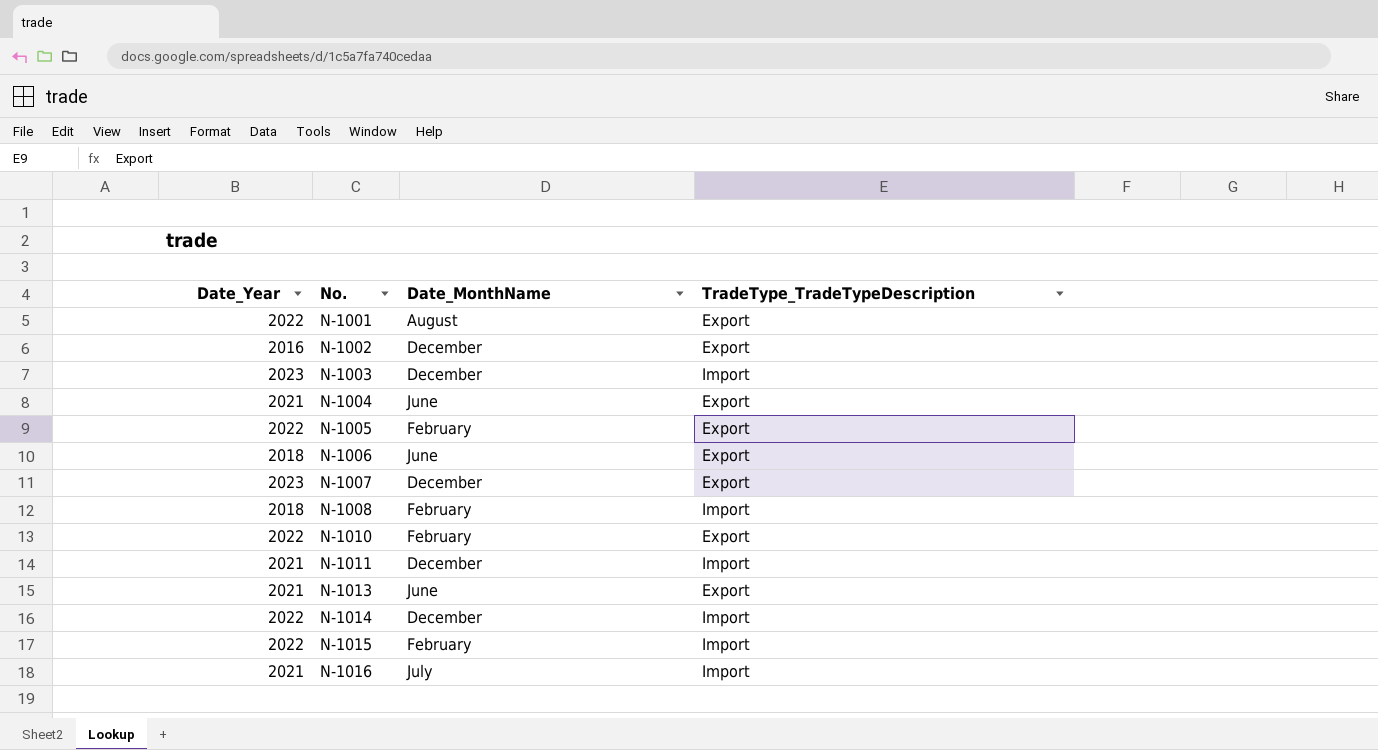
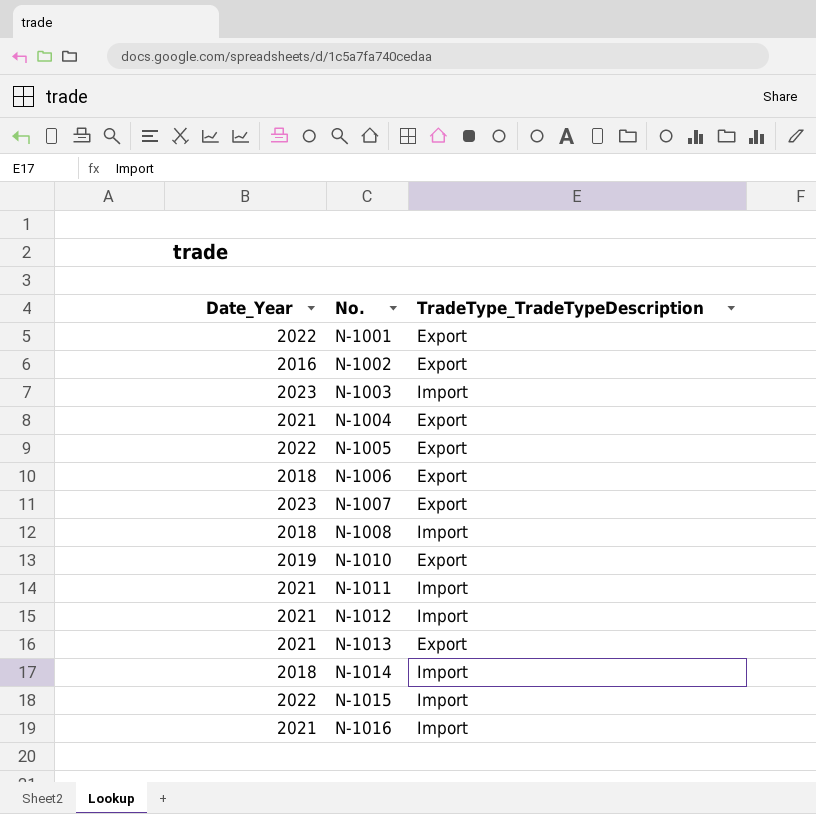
column Date_MonthName | position: 3 -> none
N-1010 | Date_Year: 2022 -> 2019
row N-1012: none -> 2021 | Import
N-1014 | Date_Year: 2022 -> 2018

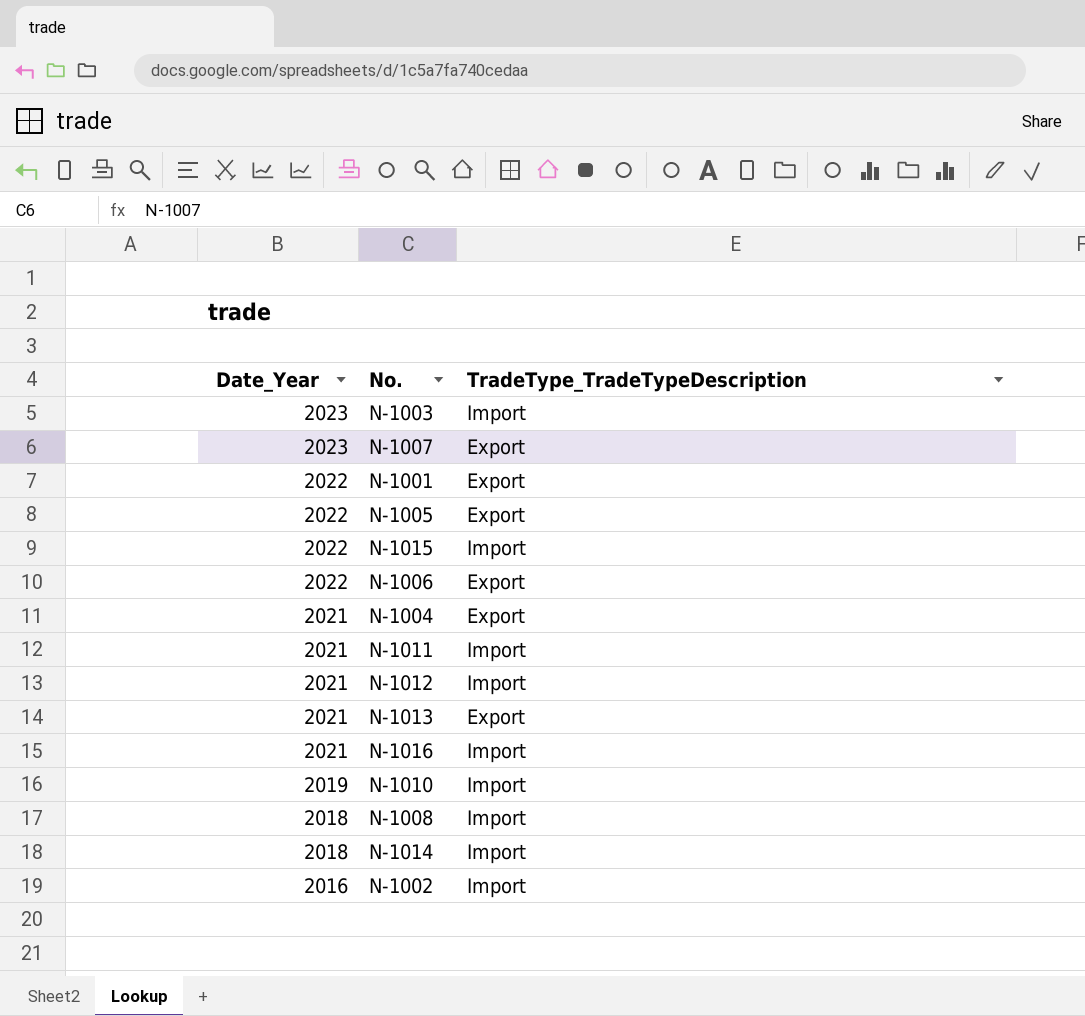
row order: No. ascending -> Date_Year descending
N-1006 | Date_Year: 2018 -> 2022
N-1010 | TradeType_TradeTypeDescription: Export -> Import
N-1002 | TradeType_TradeTypeDescription: Export -> Import

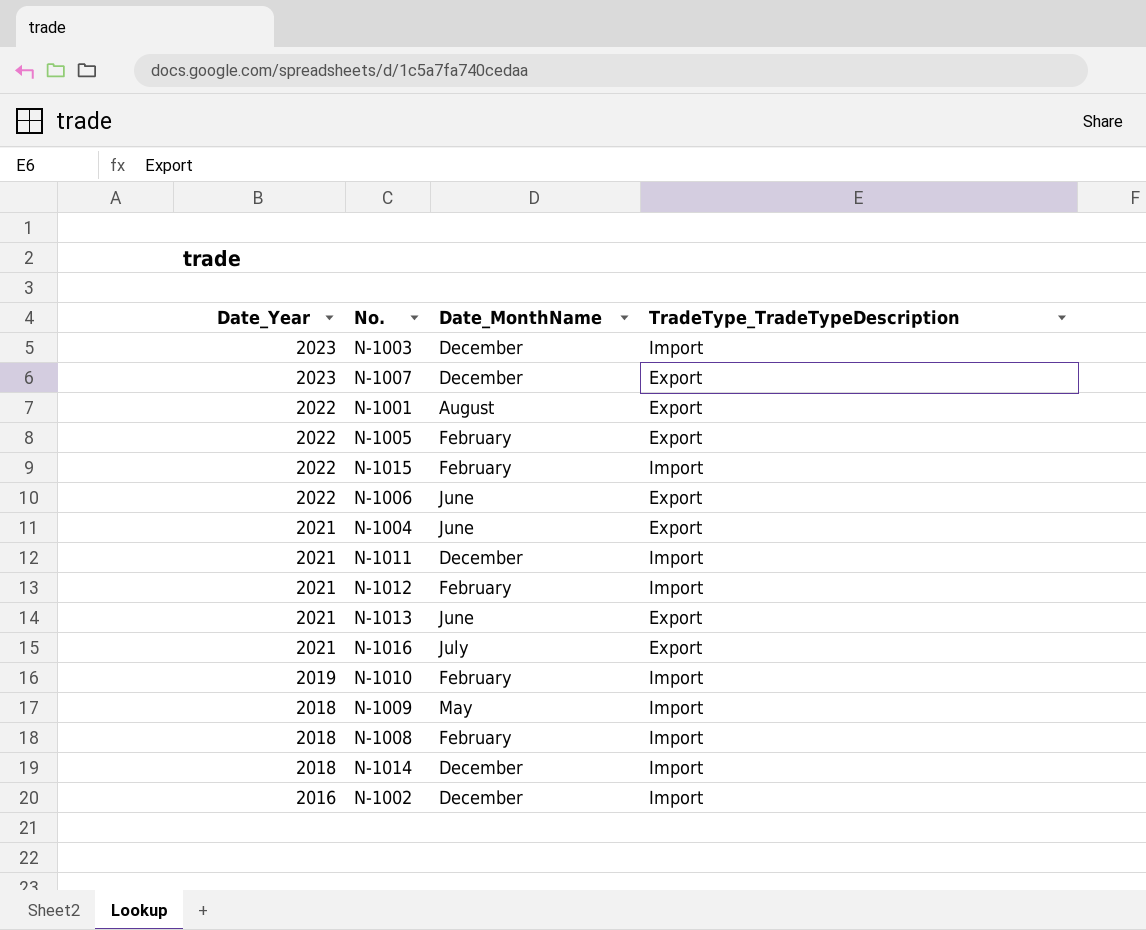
column Date_MonthName | position: none -> 3
N-1016 | TradeType_TradeTypeDescription: Import -> Export
row N-1009: none -> 2018 | May | Import

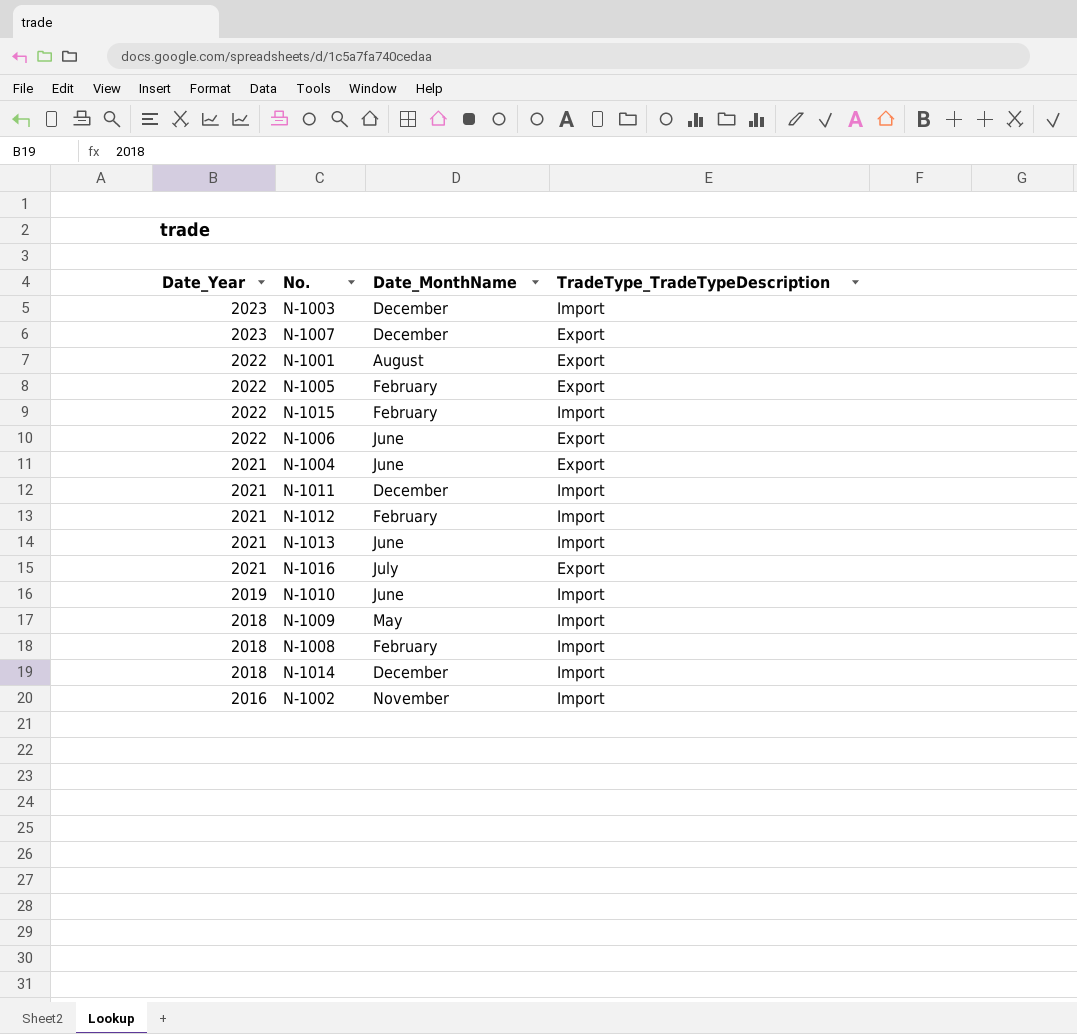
N-1013 | TradeType_TradeTypeDescription: Export -> Import
N-1010 | Date_MonthName: February -> June
N-1002 | Date_MonthName: December -> November

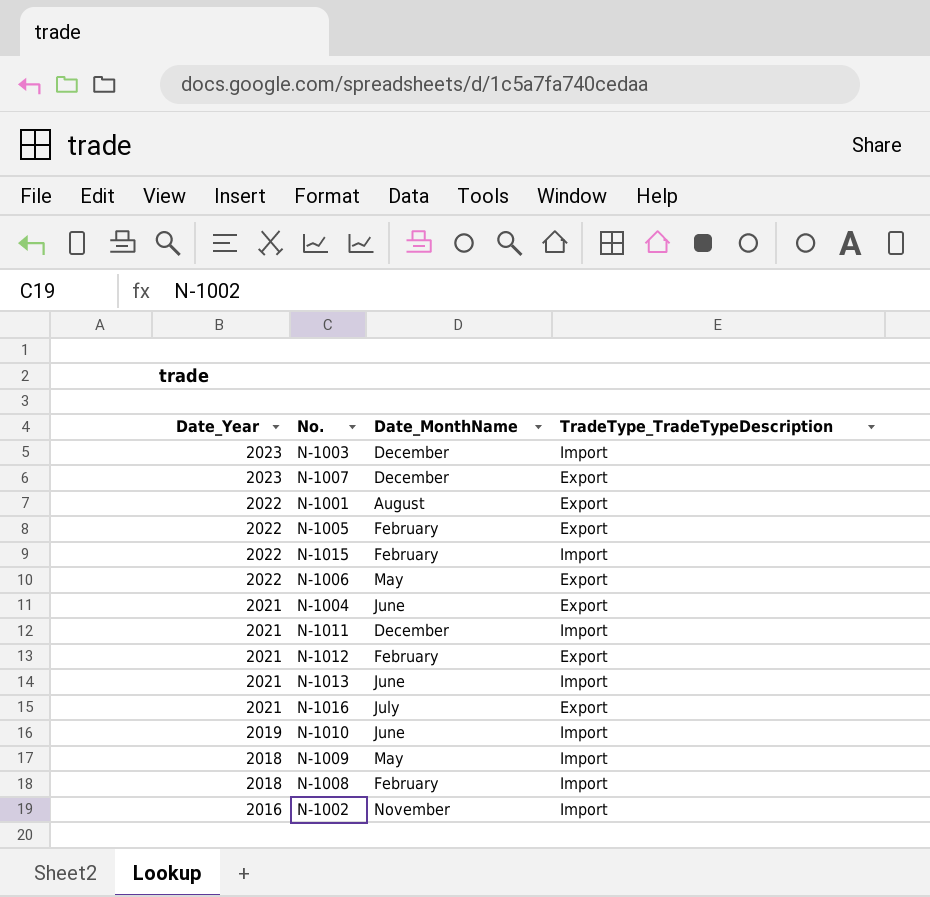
row N-1014: 2018 | December | Import -> none
N-1006 | Date_MonthName: June -> May
N-1012 | TradeType_TradeTypeDescription: Import -> Export

